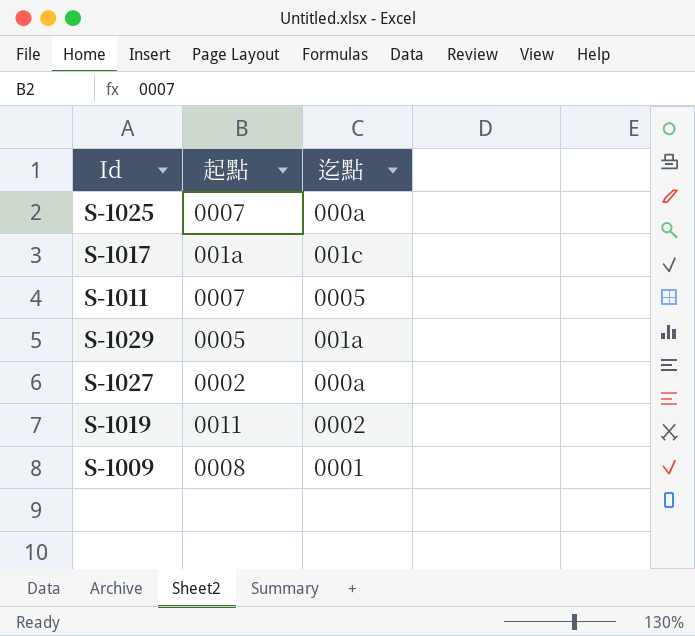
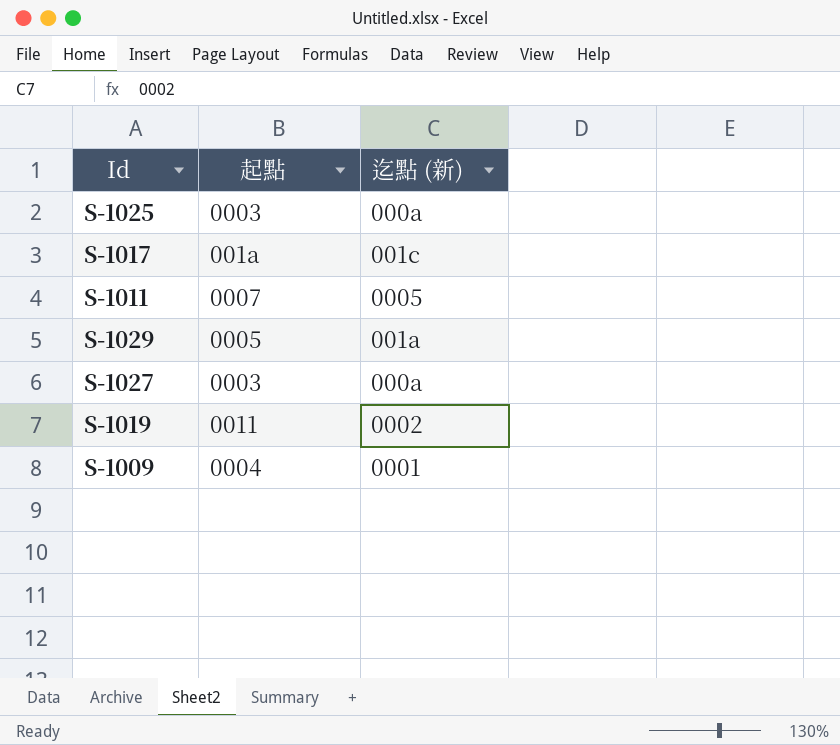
column name: 迄點 -> 迄點 (新)
S-1025 | 起點: 0007 -> 0003
S-1027 | 起點: 0002 -> 0003
S-1009 | 起點: 0008 -> 0004

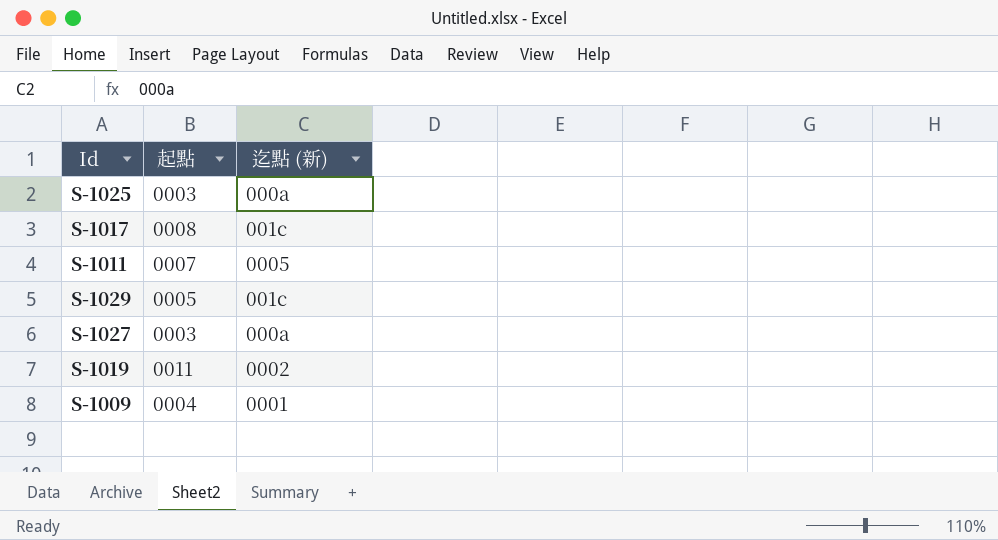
S-1017 | 起點: 001a -> 0008
S-1029 | 迄點 (新): 001a -> 001c

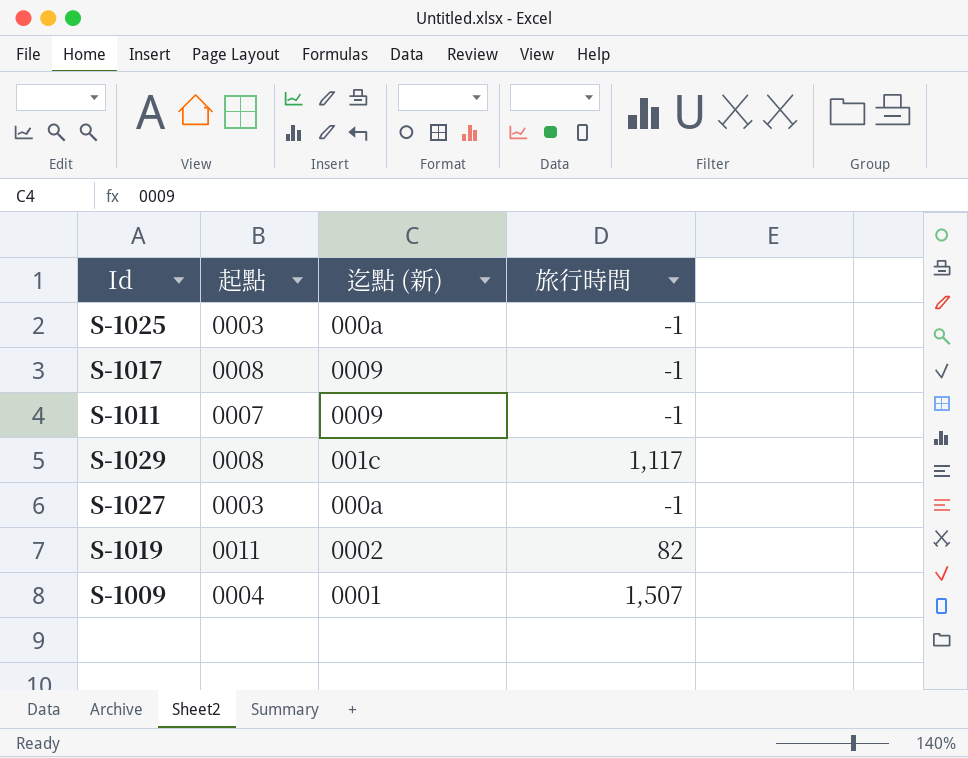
column 旅行時間 | position: none -> 4
S-1017 | 迄點 (新): 001c -> 0009
S-1011 | 迄點 (新): 0005 -> 0009
S-1029 | 起點: 0005 -> 0008

